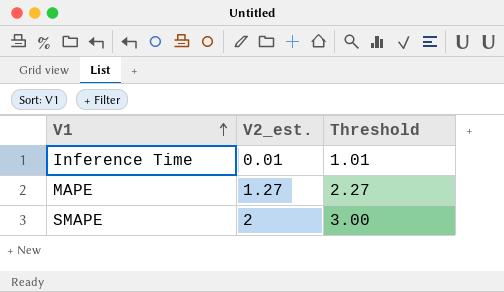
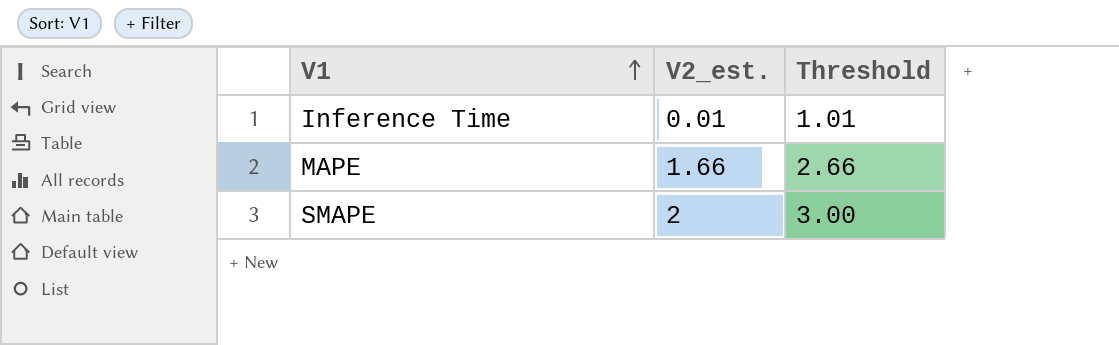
MAPE | V2_est.: 1.27 -> 1.66
MAPE | Threshold: 2.27 -> 2.66

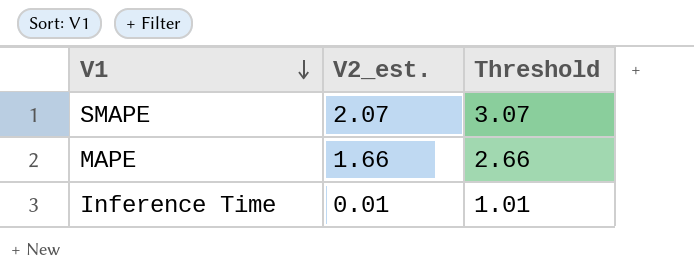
row order: V1 ascending -> V1 descending
SMAPE | V2_est.: 2 -> 2.07
SMAPE | Threshold: 3.00 -> 3.07

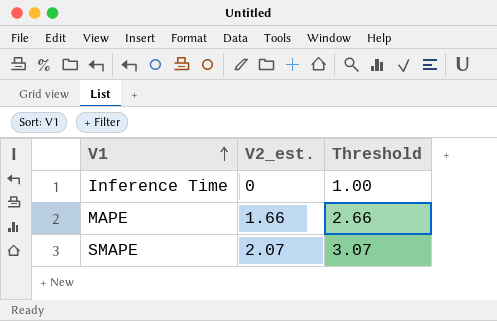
row order: V1 descending -> V1 ascending
Inference Time | V2_est.: 0.01 -> 0
Inference Time | Threshold: 1.01 -> 1.00

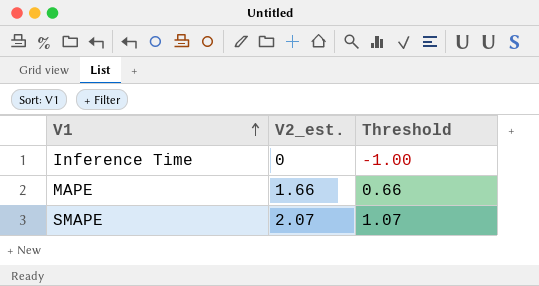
column Threshold | formula: [V2_est.] + 1 -> [V2_est.] - 1

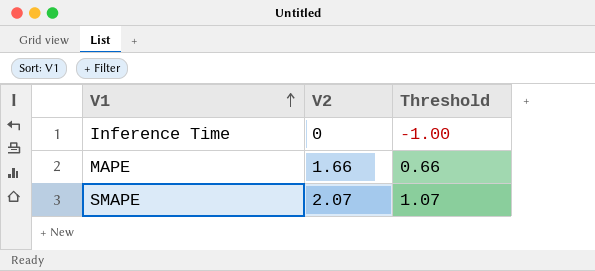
column name: V2_est. -> V2

